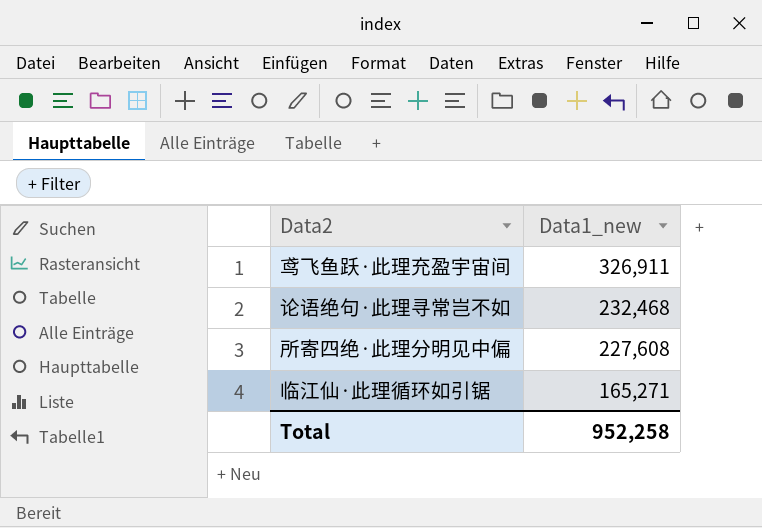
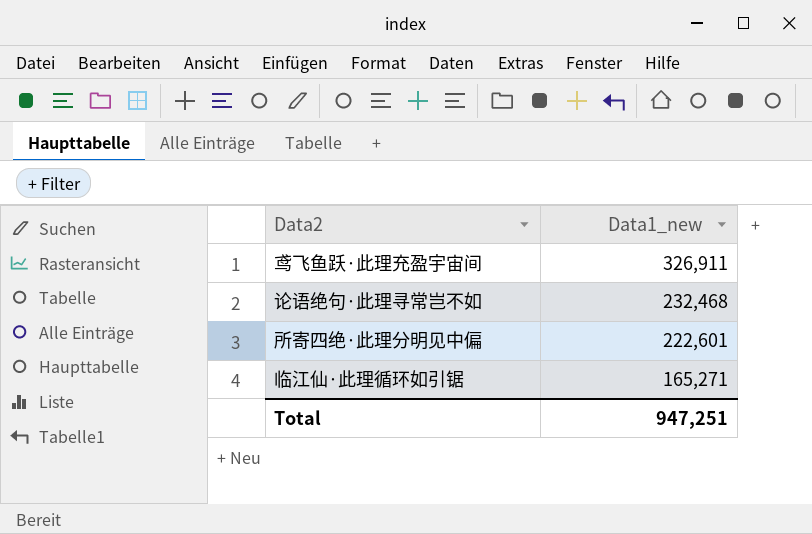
所寄四绝·此理分明见中偏 | Data1_new: 227,608 -> 222,601
Total | Data1_new: 952,258 -> 947,251

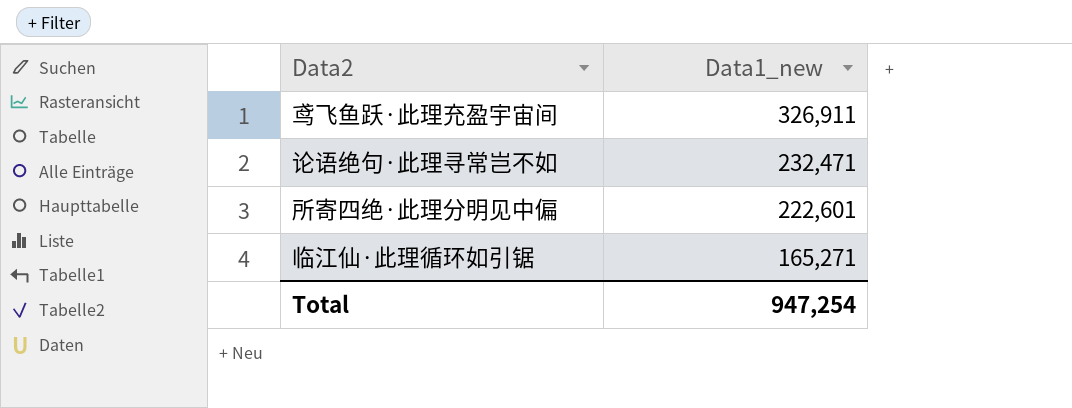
论语绝句·此理寻常岂不如 | Data1_new: 232,468 -> 232,471
Total | Data1_new: 947,251 -> 947,254

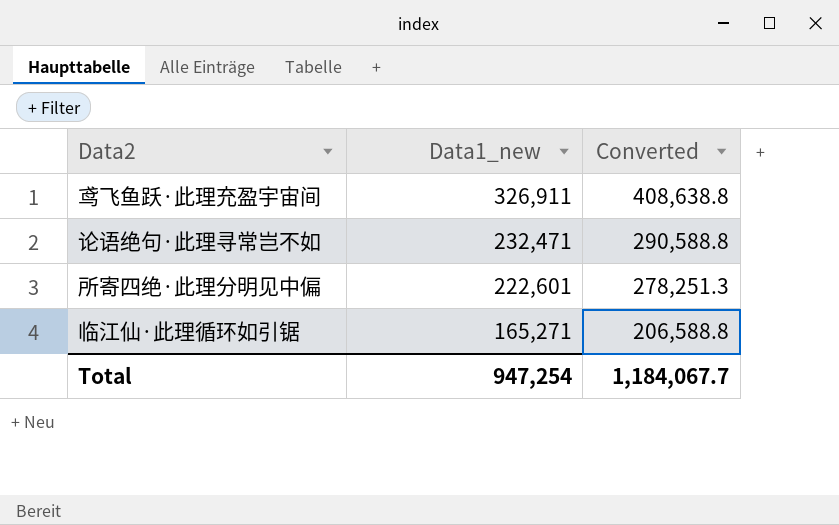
column Converted | formula: none -> [Data1_new] * 1.25

